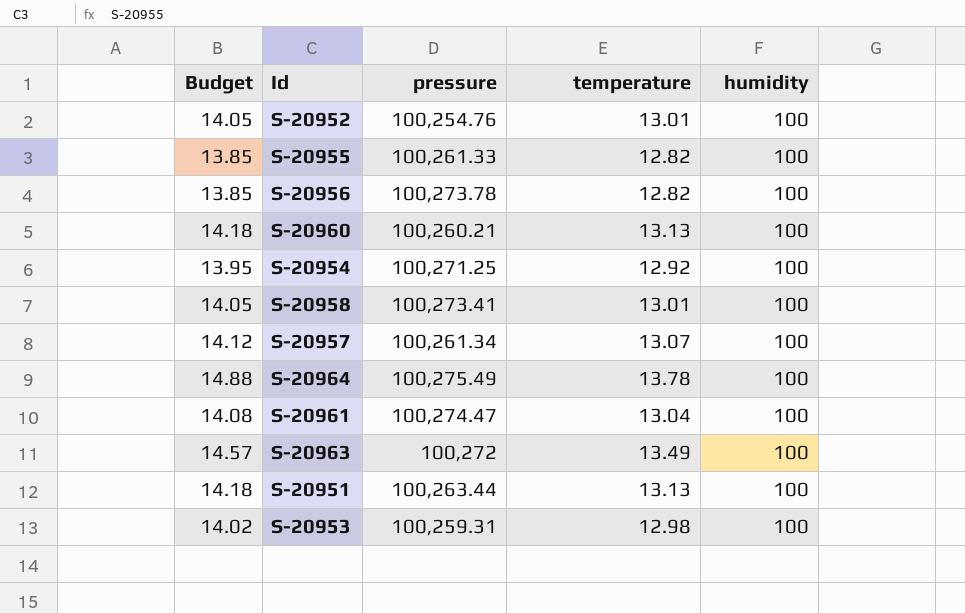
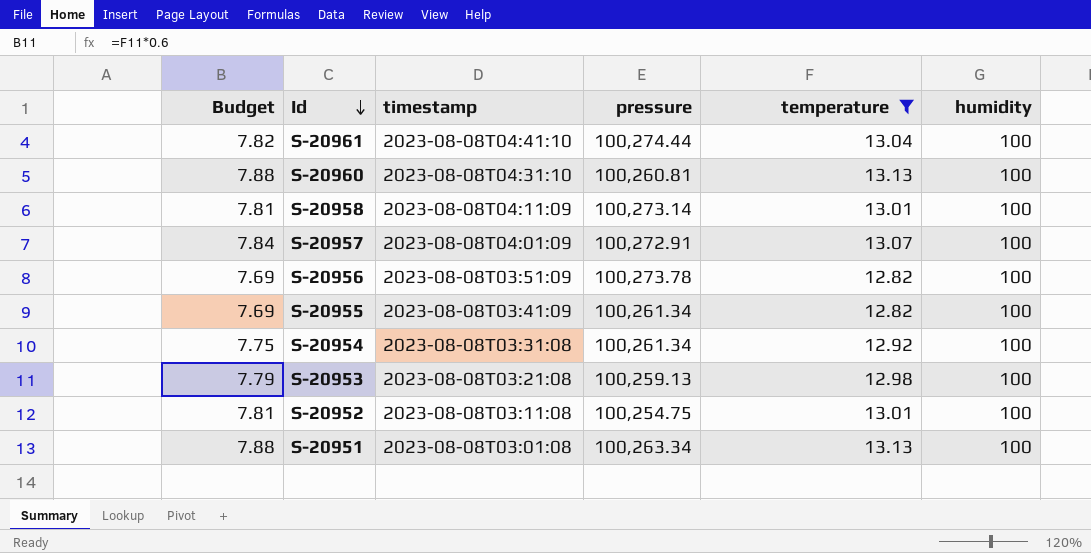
filter: none -> temperature <= 13.13
row order: none -> Id descending
column Budget | formula: [temperature] * 1.08 -> [temperature] * 0.6
column timestamp | position: none -> 3
S-20961 | pressure: 100,274.47 -> 100,274.44
S-20960 | pressure: 100,260.21 -> 100,260.81
S-20958 | pressure: 100,273.41 -> 100,273.14
S-20957 | pressure: 100,261.34 -> 100,272.91
S-20955 | pressure: 100,261.33 -> 100,261.34
S-20954 | pressure: 100,271.25 -> 100,261.34
S-20953 | pressure: 100,259.31 -> 100,259.13
S-20952 | pressure: 100,254.76 -> 100,254.75
S-20951 | pressure: 100,263.44 -> 100,263.34

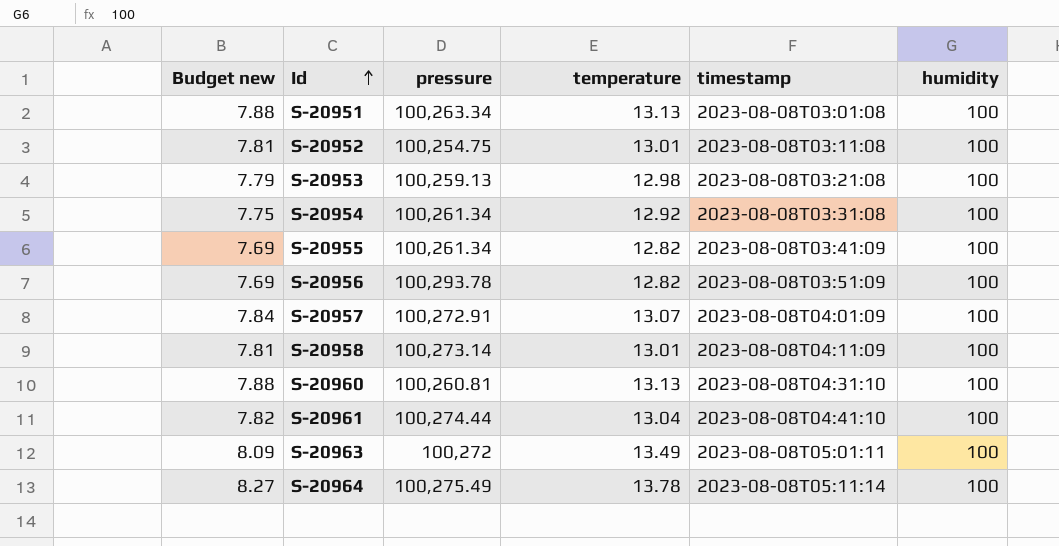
filter: temperature <= 13.13 -> none
row order: Id descending -> Id ascending
column name: Budget -> Budget new
column timestamp | position: 3 -> 5
S-20956 | pressure: 100,273.78 -> 100,293.78

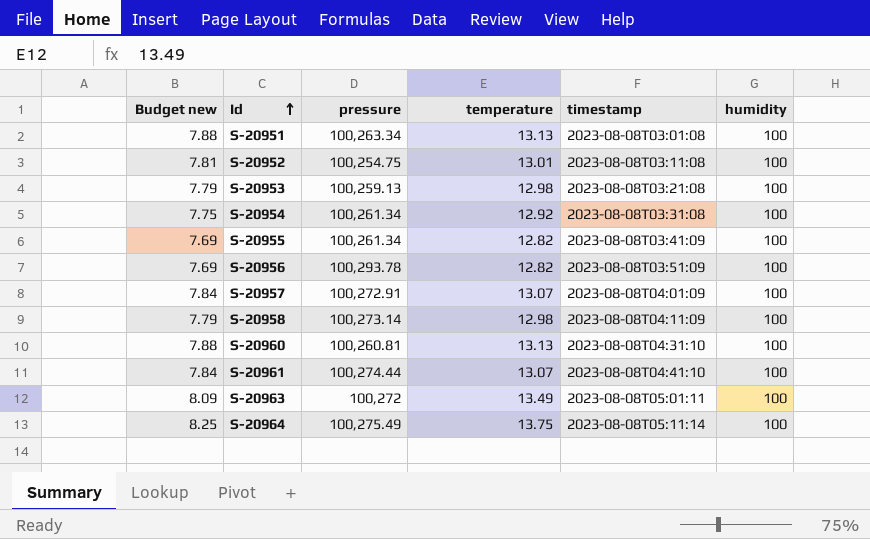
S-20958 | Budget new: 7.81 -> 7.79
S-20958 | temperature: 13.01 -> 12.98
S-20961 | Budget new: 7.82 -> 7.84
S-20961 | temperature: 13.04 -> 13.07
S-20964 | Budget new: 8.27 -> 8.25
S-20964 | temperature: 13.78 -> 13.75

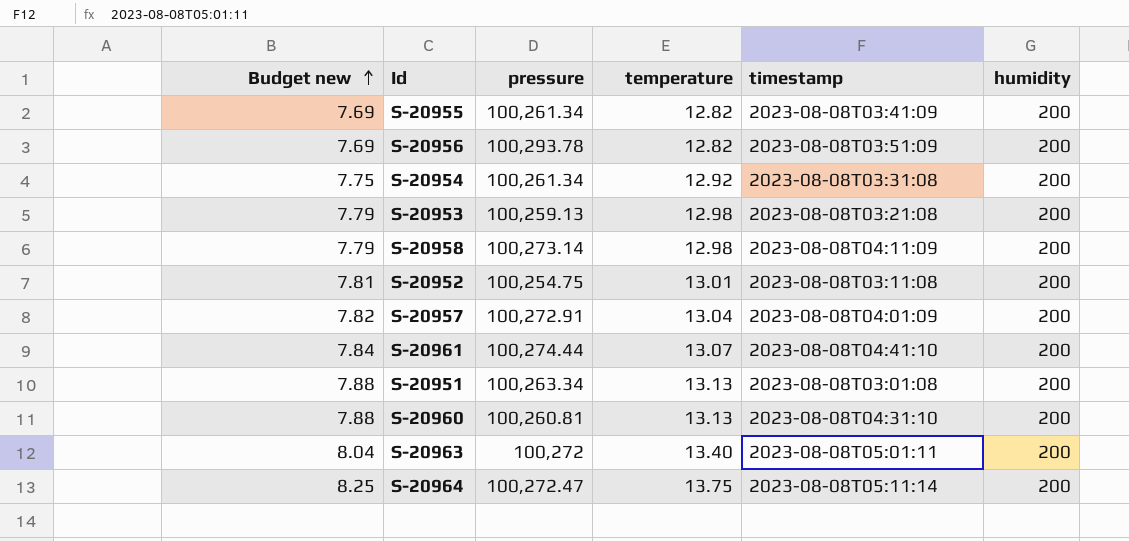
row order: Id ascending -> Budget new ascending
S-20955 | humidity: 100 -> 200
S-20956 | humidity: 100 -> 200
S-20954 | humidity: 100 -> 200
S-20953 | humidity: 100 -> 200
S-20958 | humidity: 100 -> 200
S-20952 | humidity: 100 -> 200
S-20957 | Budget new: 7.84 -> 7.82
S-20957 | temperature: 13.07 -> 13.04
S-20957 | humidity: 100 -> 200
S-20961 | humidity: 100 -> 200
S-20951 | humidity: 100 -> 200
S-20960 | humidity: 100 -> 200
S-20963 | Budget new: 8.09 -> 8.04
S-20963 | temperature: 13.49 -> 13.40
S-20963 | humidity: 100 -> 200
S-20964 | pressure: 100,275.49 -> 100,272.47
S-20964 | humidity: 100 -> 200

